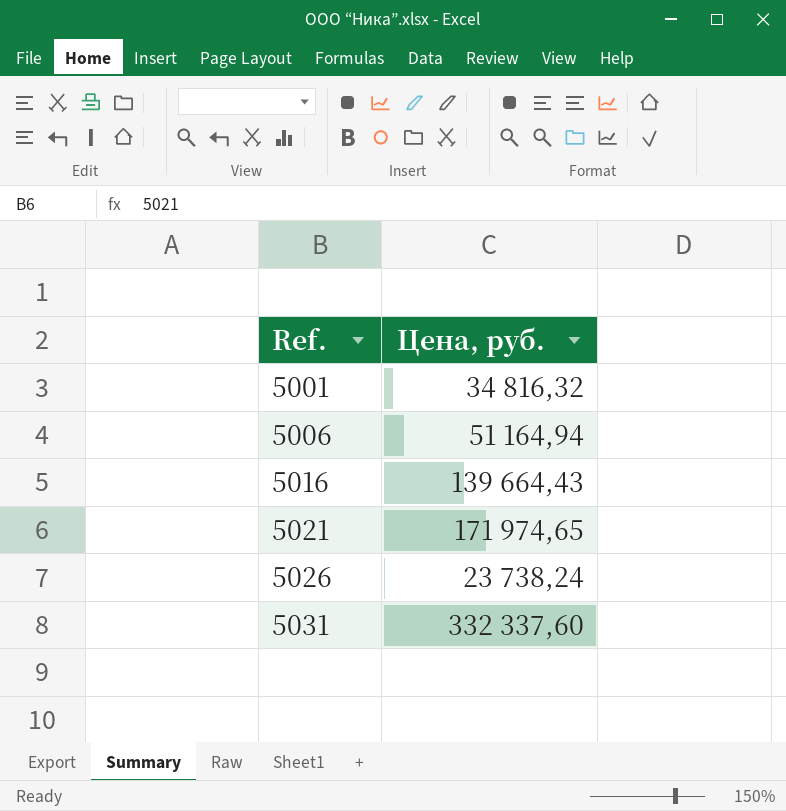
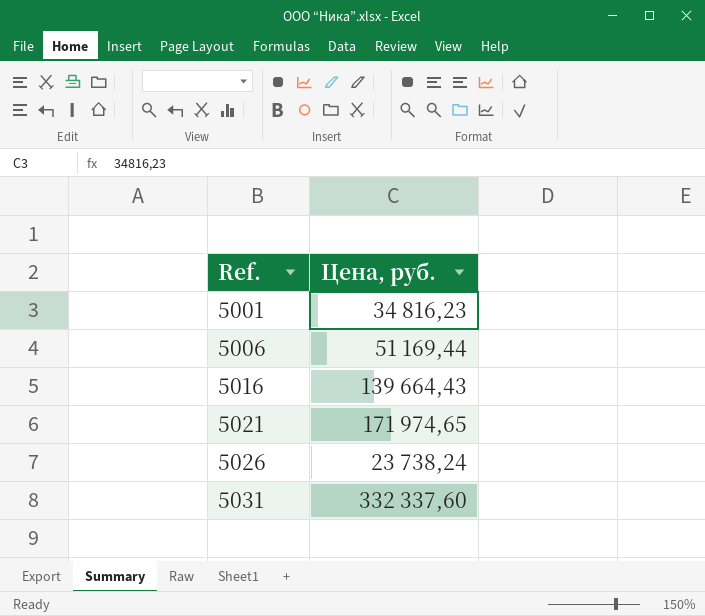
5001 | Цена, руб.: 34 816,32 -> 34 816,23
5006 | Цена, руб.: 51 164,94 -> 51 169,44

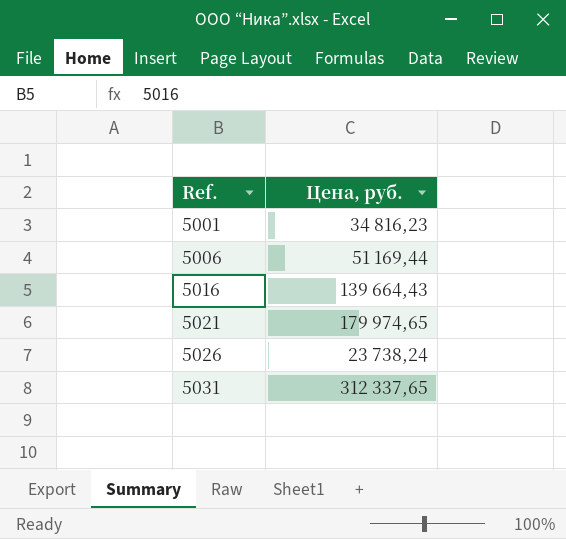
5021 | Цена, руб.: 171 974,65 -> 179 974,65
5031 | Цена, руб.: 332 337,60 -> 312 337,65

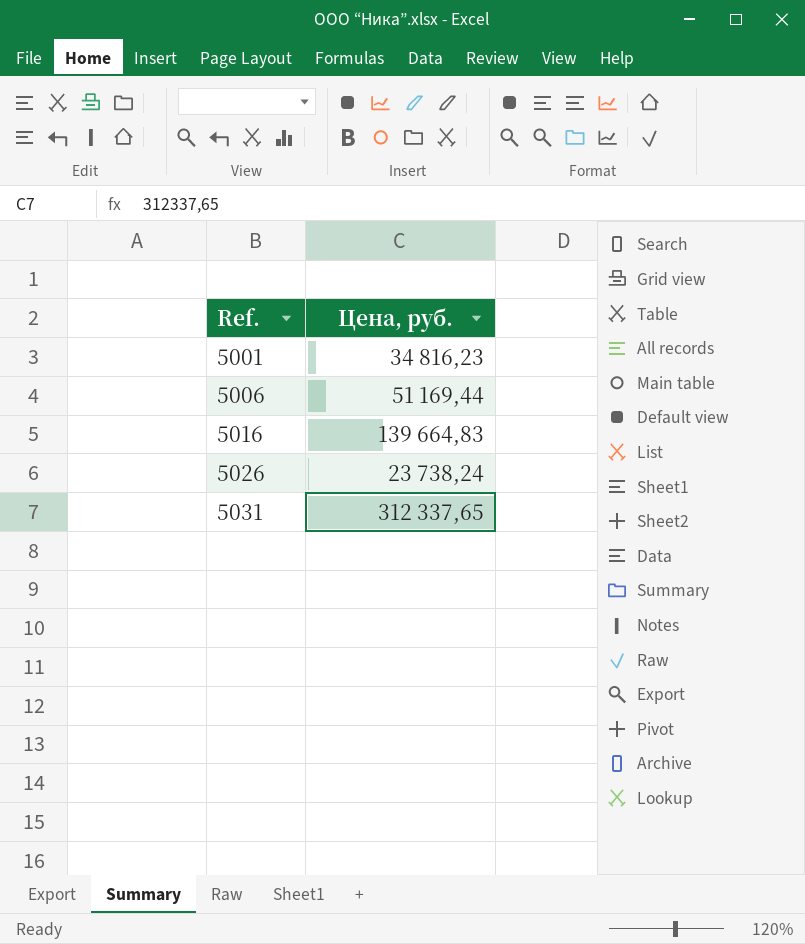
row 5021: 179 974,65 -> none
5016 | Цена, руб.: 139 664,43 -> 139 664,83

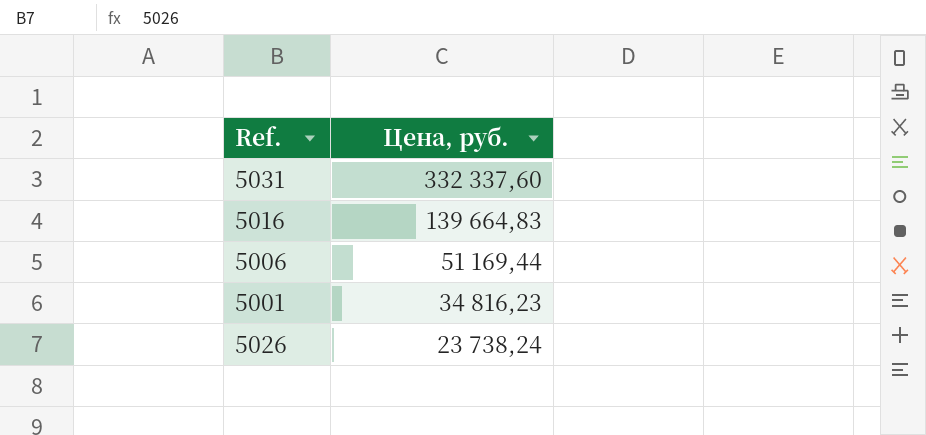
row order: Ref. ascending -> Цена, руб. descending
5031 | Цена, руб.: 312 337,65 -> 332 337,60

